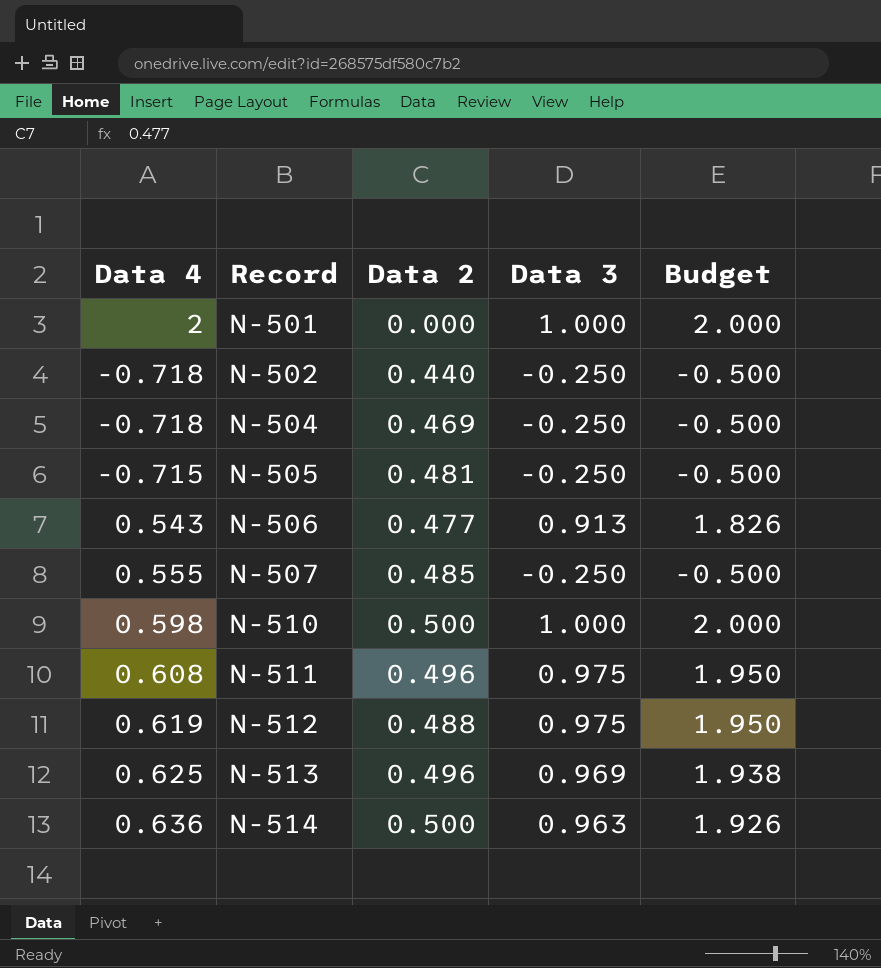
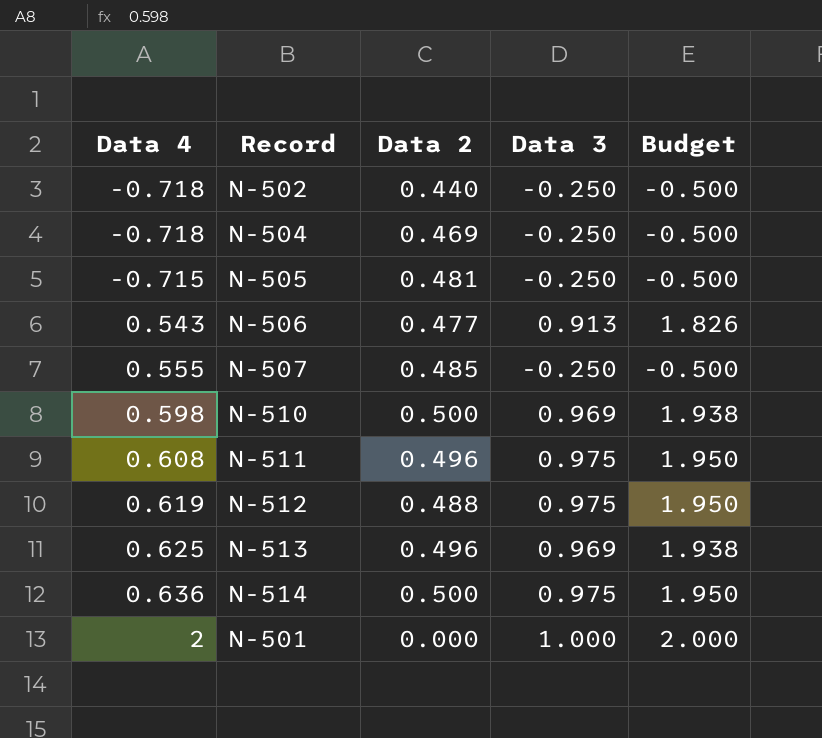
row order: Record ascending -> Data 4 ascending
N-510 | Data 3: 1.000 -> 0.969
N-510 | Budget: 2.000 -> 1.938
N-514 | Data 3: 0.963 -> 0.975
N-514 | Budget: 1.926 -> 1.950

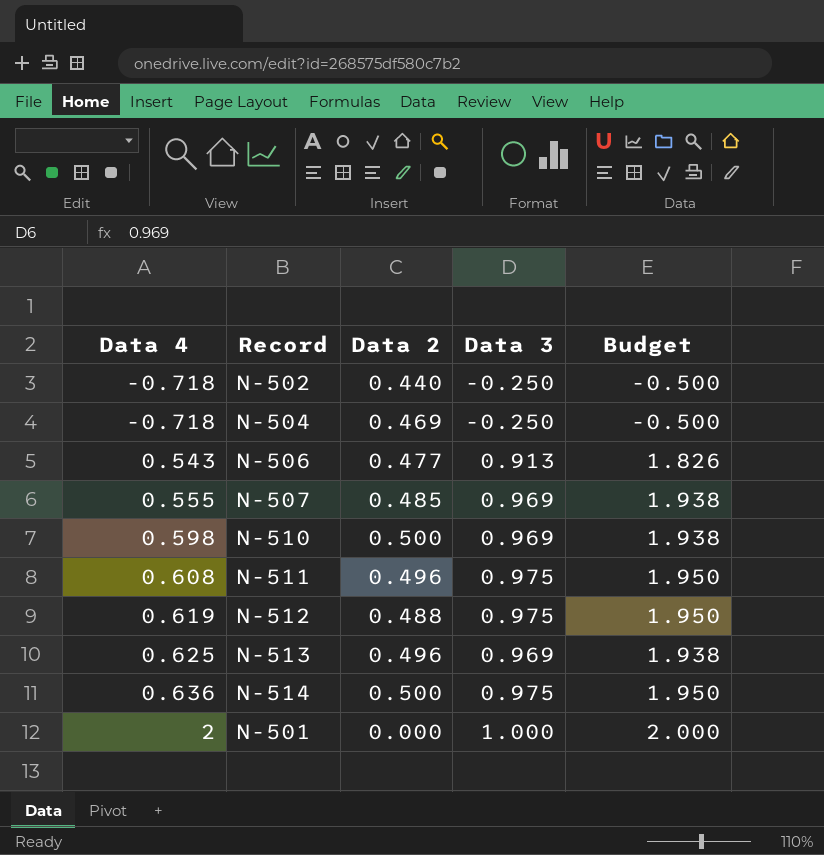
row N-505: -0.715 | 0.481 | -0.250 | -0.500 -> none
N-507 | Data 3: -0.250 -> 0.969
N-507 | Budget: -0.500 -> 1.938

